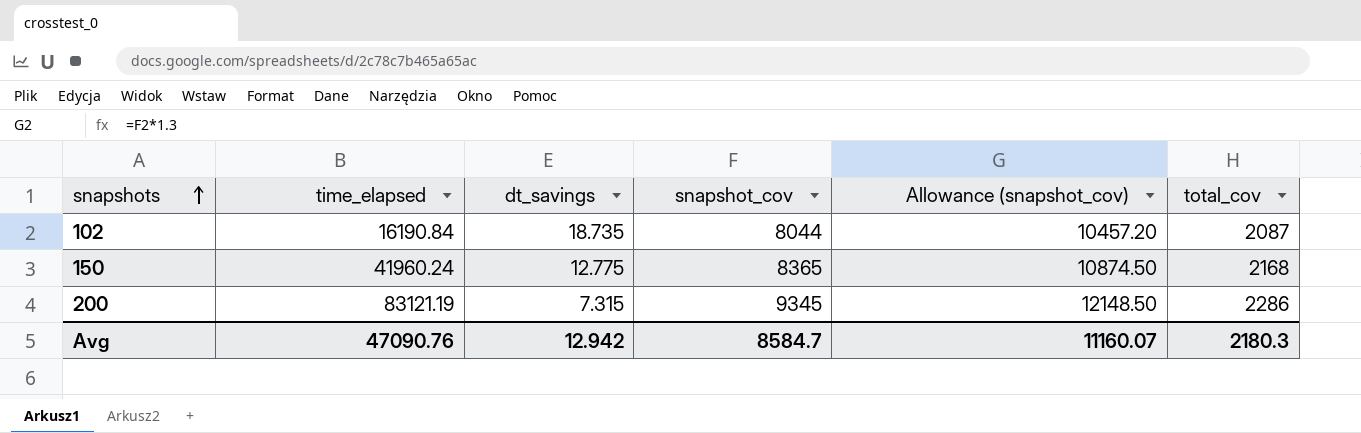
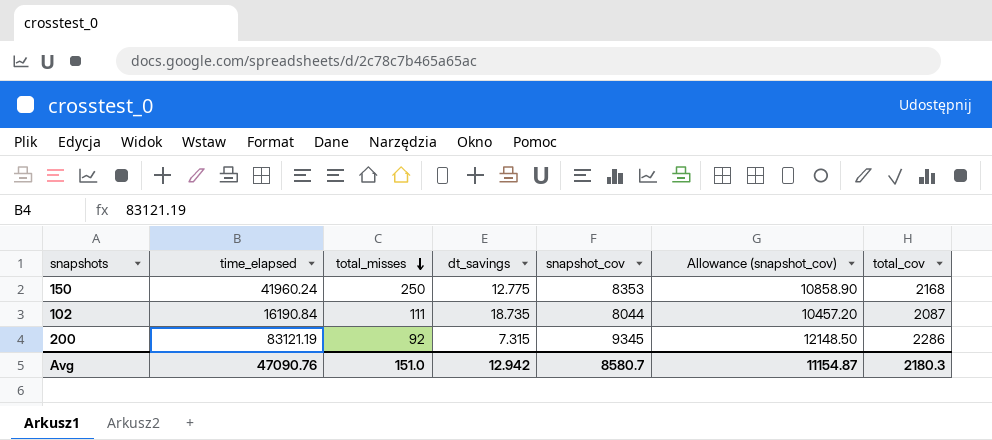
row order: snapshots ascending -> total_misses descending
column total_misses | position: none -> 3
150 | snapshot_cov: 8365 -> 8353
150 | Allowance (snapshot_cov): 10874.50 -> 10858.90
Avg | snapshot_cov: 8584.7 -> 8580.7
Avg | Allowance (snapshot_cov): 11160.07 -> 11154.87

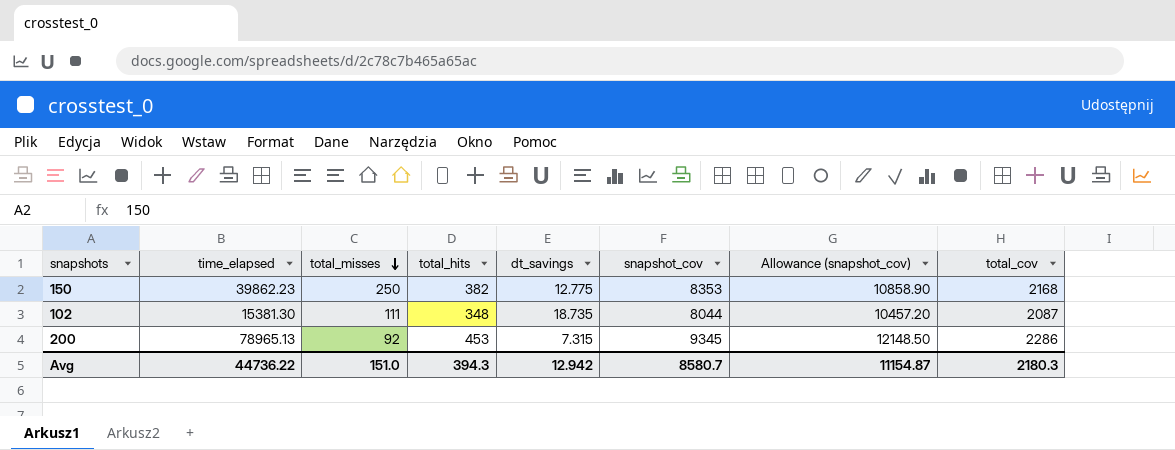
column total_hits | position: none -> 4
150 | time_elapsed: 41960.24 -> 39862.23
102 | time_elapsed: 16190.84 -> 15381.30
200 | time_elapsed: 83121.19 -> 78965.13
Avg | time_elapsed: 47090.76 -> 44736.22

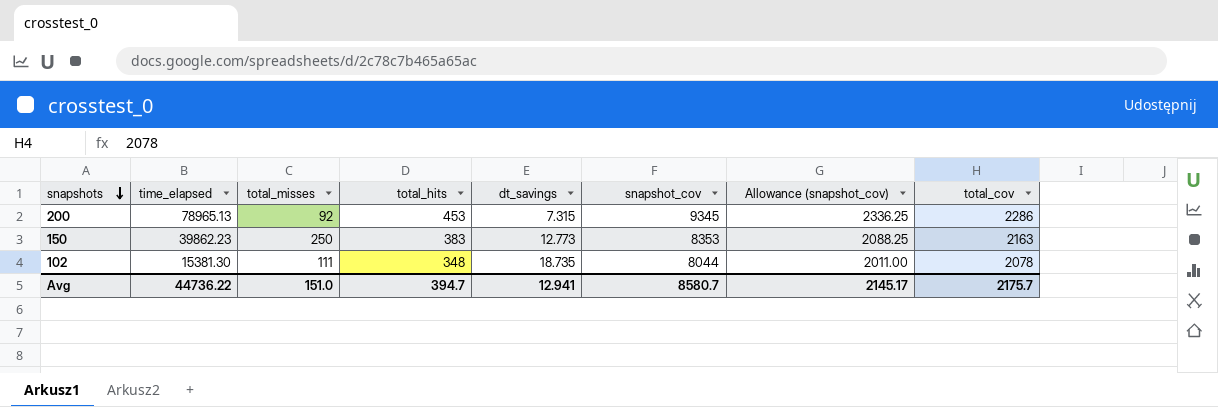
row order: total_misses descending -> snapshots descending
column Allowance (snapshot_cov) | formula: [snapshot_cov] * 1.3 -> [snapshot_cov] * 0.25
150 | total_hits: 382 -> 383
150 | dt_savings: 12.775 -> 12.773
150 | total_cov: 2168 -> 2163
102 | total_cov: 2087 -> 2078
Avg | total_hits: 394.3 -> 394.7
Avg | dt_savings: 12.942 -> 12.941
Avg | Allowance (snapshot_cov): 11154.87 -> 2145.17
Avg | total_cov: 2180.3 -> 2175.7

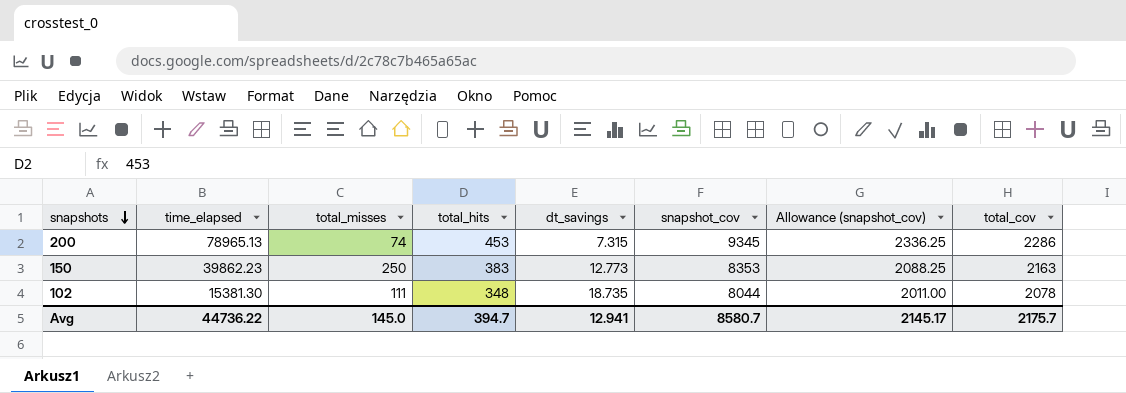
200 | total_misses: 92 -> 74
Avg | total_misses: 151.0 -> 145.0

